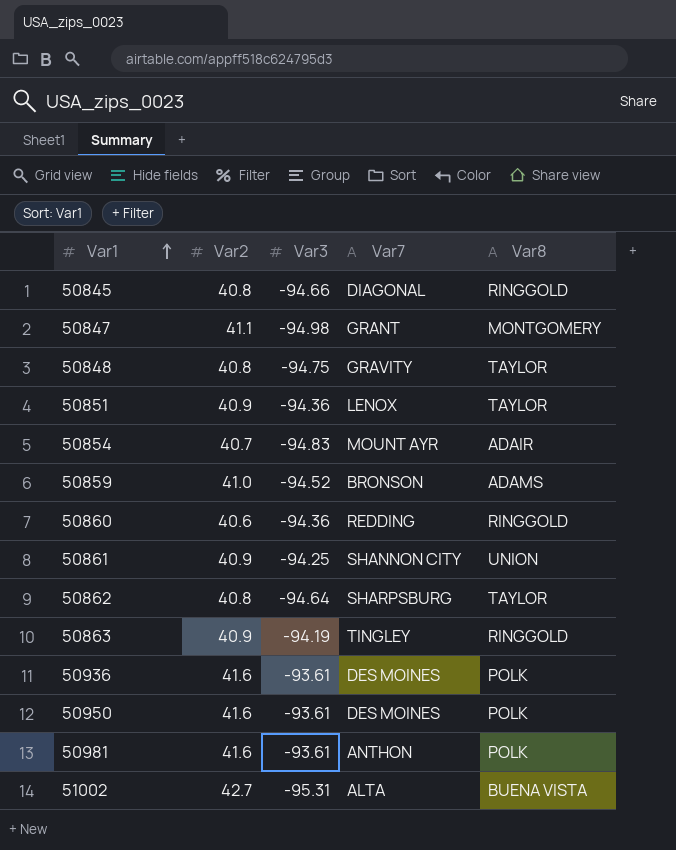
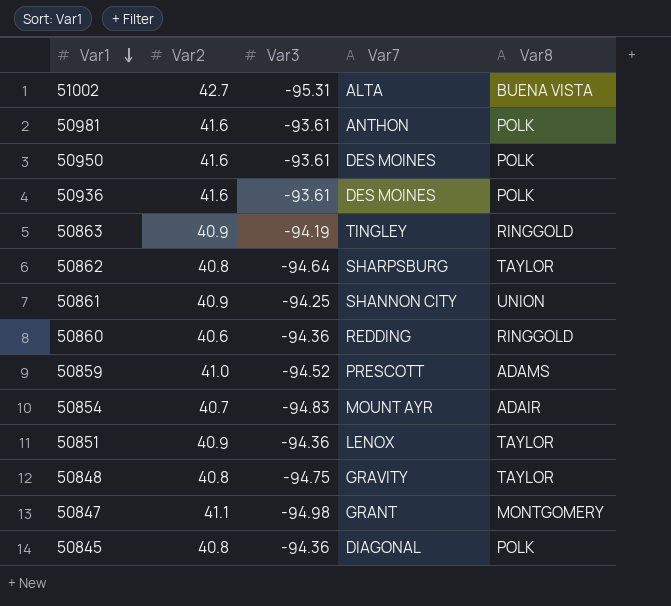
row order: Var1 ascending -> Var1 descending
50859 | Var7: BRONSON -> PRESCOTT
50845 | Var3: -94.66 -> -94.36
50845 | Var8: RINGGOLD -> POLK

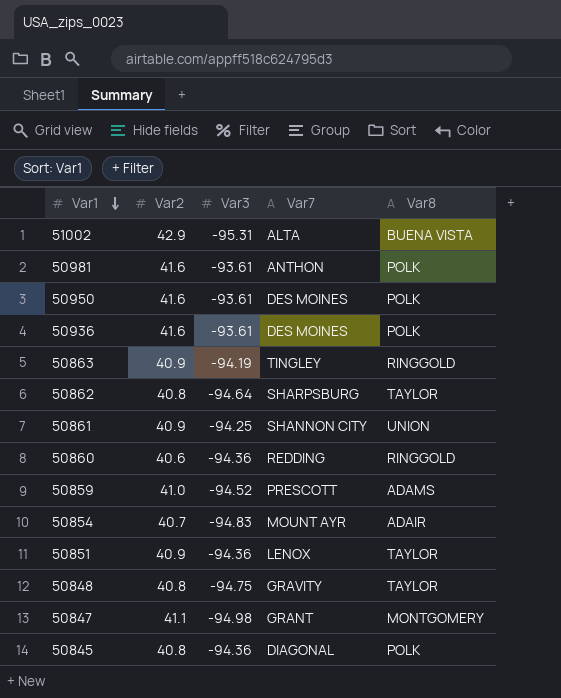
51002 | Var2: 42.7 -> 42.9

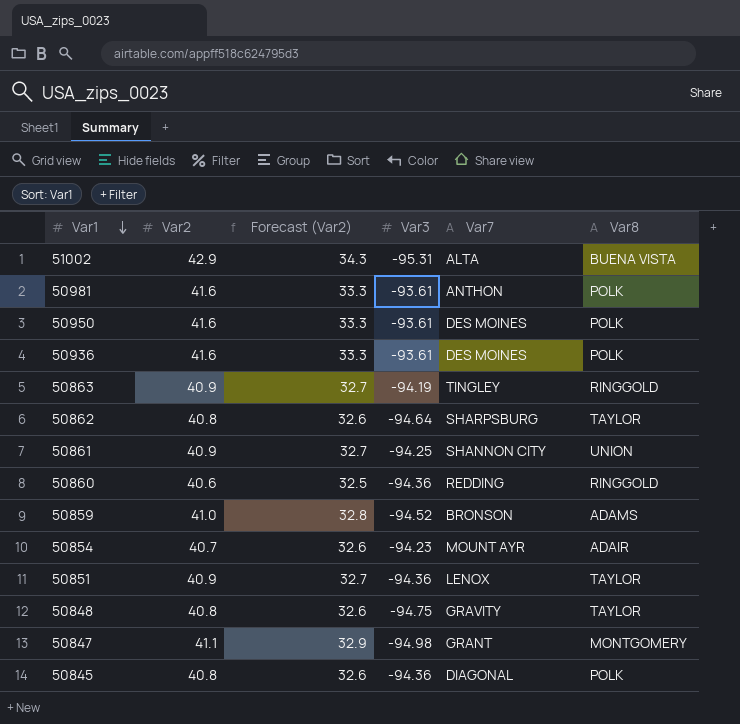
column Forecast (Var2) | formula: none -> [Var2] * 0.8
50859 | Var7: PRESCOTT -> BRONSON
50854 | Var3: -94.83 -> -94.23

